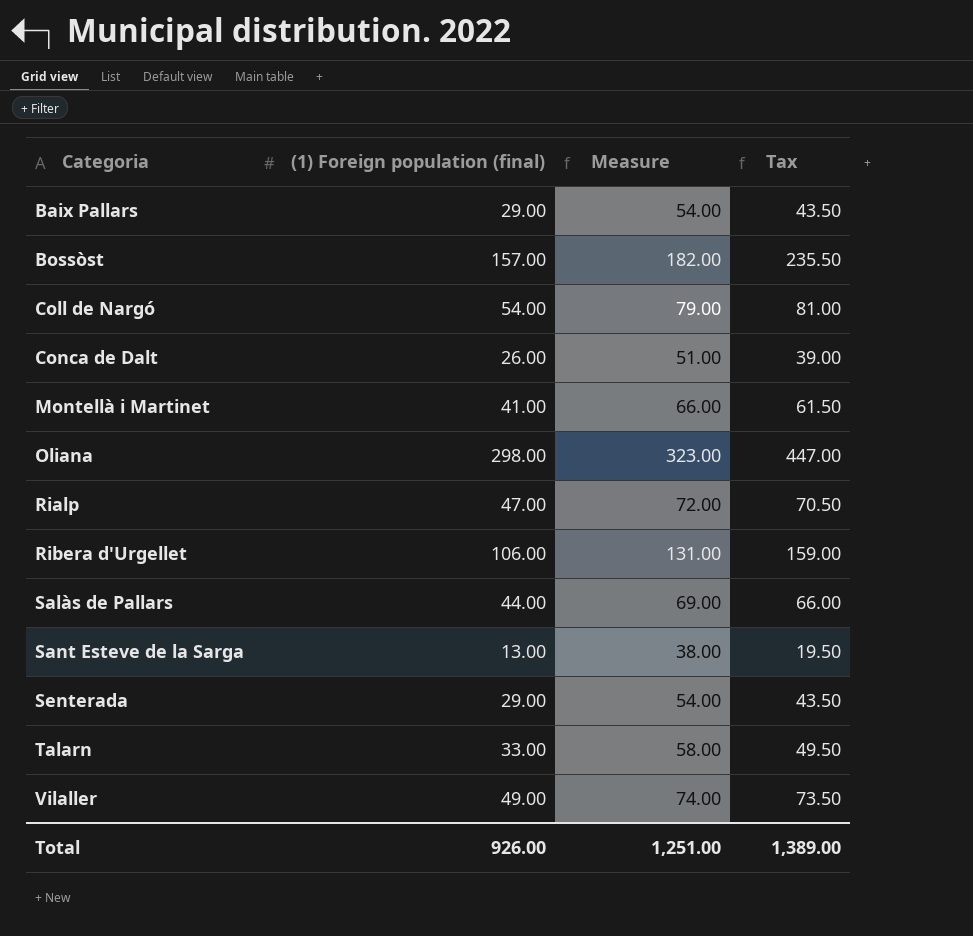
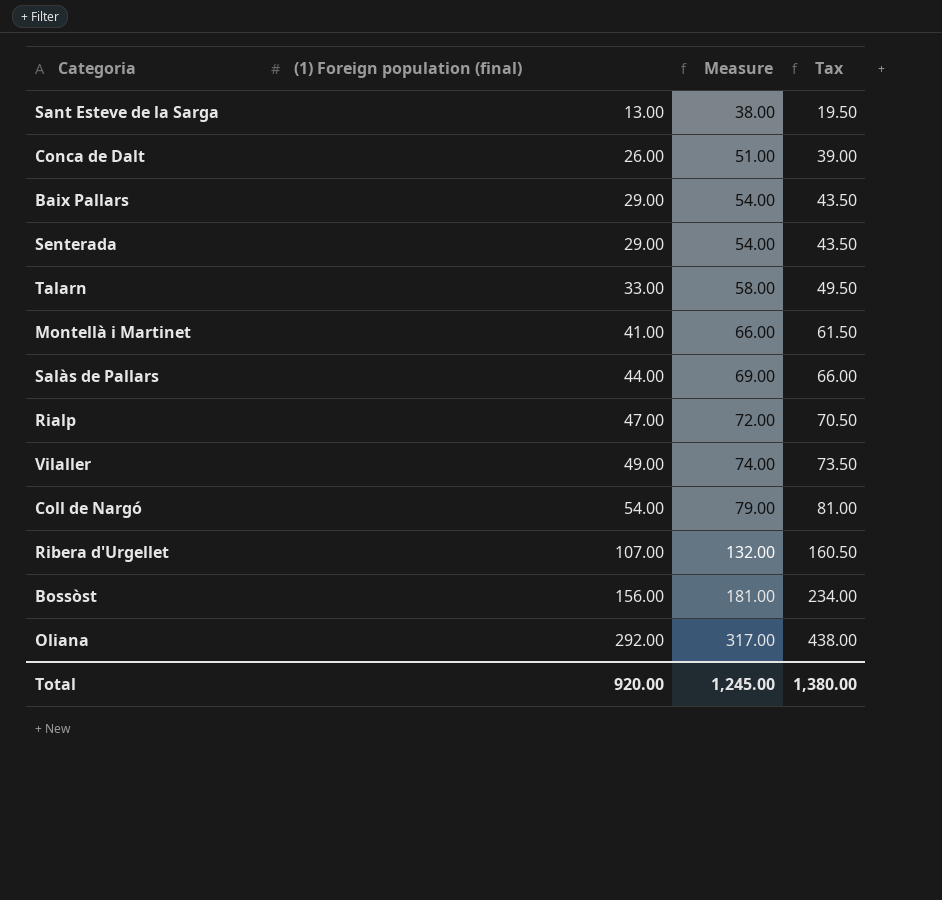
row order: Categoria ascending -> (1) Foreign population (final) ascending
Ribera d'Urgellet | (1) Foreign population (final): 106.00 -> 107.00
Ribera d'Urgellet | Measure: 131.00 -> 132.00
Ribera d'Urgellet | Tax: 159.00 -> 160.50
Bossòst | (1) Foreign population (final): 157.00 -> 156.00
Bossòst | Measure: 182.00 -> 181.00
Bossòst | Tax: 235.50 -> 234.00
Oliana | (1) Foreign population (final): 298.00 -> 292.00
Oliana | Measure: 323.00 -> 317.00
Oliana | Tax: 447.00 -> 438.00
Total | (1) Foreign population (final): 926.00 -> 920.00
Total | Measure: 1,251.00 -> 1,245.00
Total | Tax: 1,389.00 -> 1,380.00

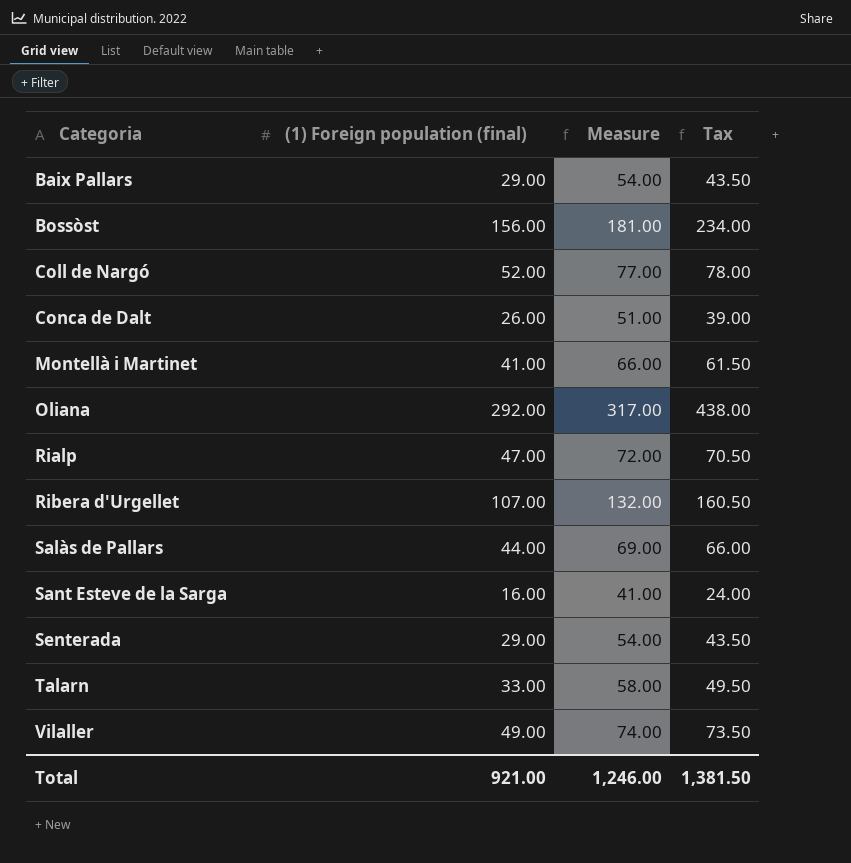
row order: (1) Foreign population (final) ascending -> Categoria ascending
Coll de Nargó | (1) Foreign population (final): 54.00 -> 52.00
Coll de Nargó | Measure: 79.00 -> 77.00
Coll de Nargó | Tax: 81.00 -> 78.00
Sant Esteve de la Sarga | (1) Foreign population (final): 13.00 -> 16.00
Sant Esteve de la Sarga | Measure: 38.00 -> 41.00
Sant Esteve de la Sarga | Tax: 19.50 -> 24.00
Total | (1) Foreign population (final): 920.00 -> 921.00
Total | Measure: 1,245.00 -> 1,246.00
Total | Tax: 1,380.00 -> 1,381.50

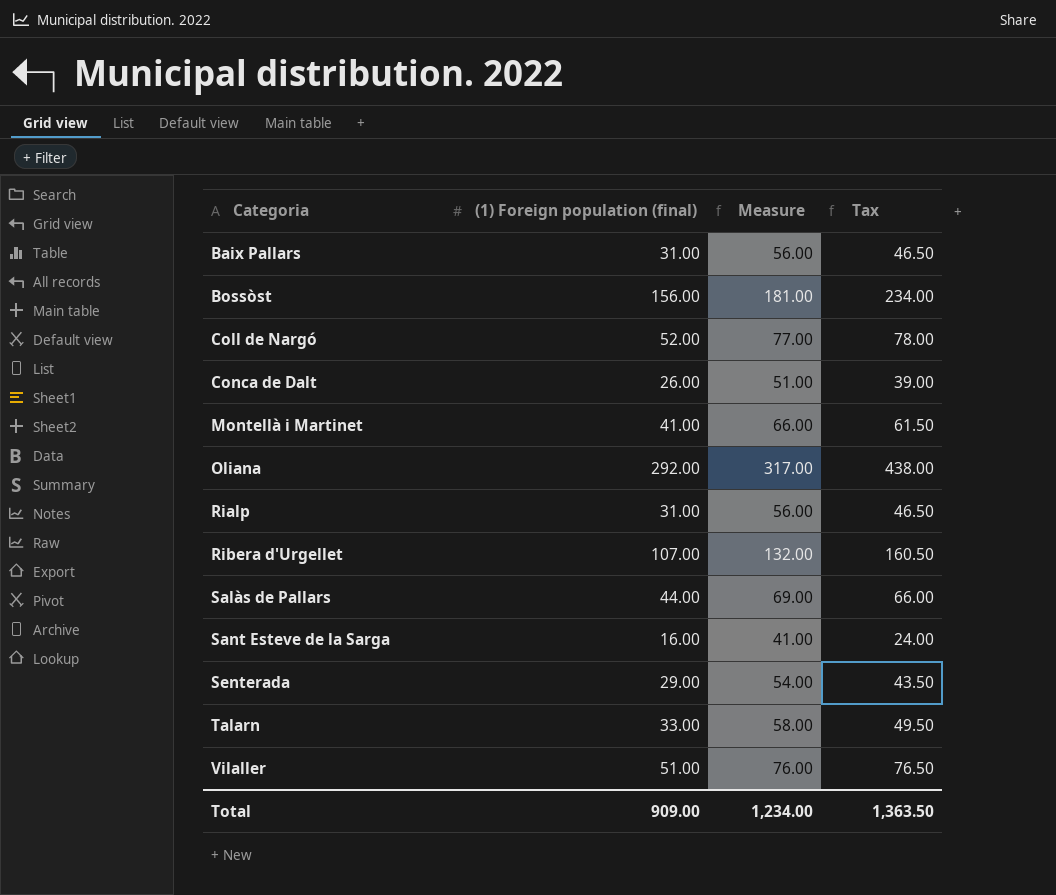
Baix Pallars | (1) Foreign population (final): 29.00 -> 31.00
Baix Pallars | Measure: 54.00 -> 56.00
Baix Pallars | Tax: 43.50 -> 46.50
Rialp | (1) Foreign population (final): 47.00 -> 31.00
Rialp | Measure: 72.00 -> 56.00
Rialp | Tax: 70.50 -> 46.50
Vilaller | (1) Foreign population (final): 49.00 -> 51.00
Vilaller | Measure: 74.00 -> 76.00
Vilaller | Tax: 73.50 -> 76.50
Total | (1) Foreign population (final): 921.00 -> 909.00
Total | Measure: 1,246.00 -> 1,234.00
Total | Tax: 1,381.50 -> 1,363.50

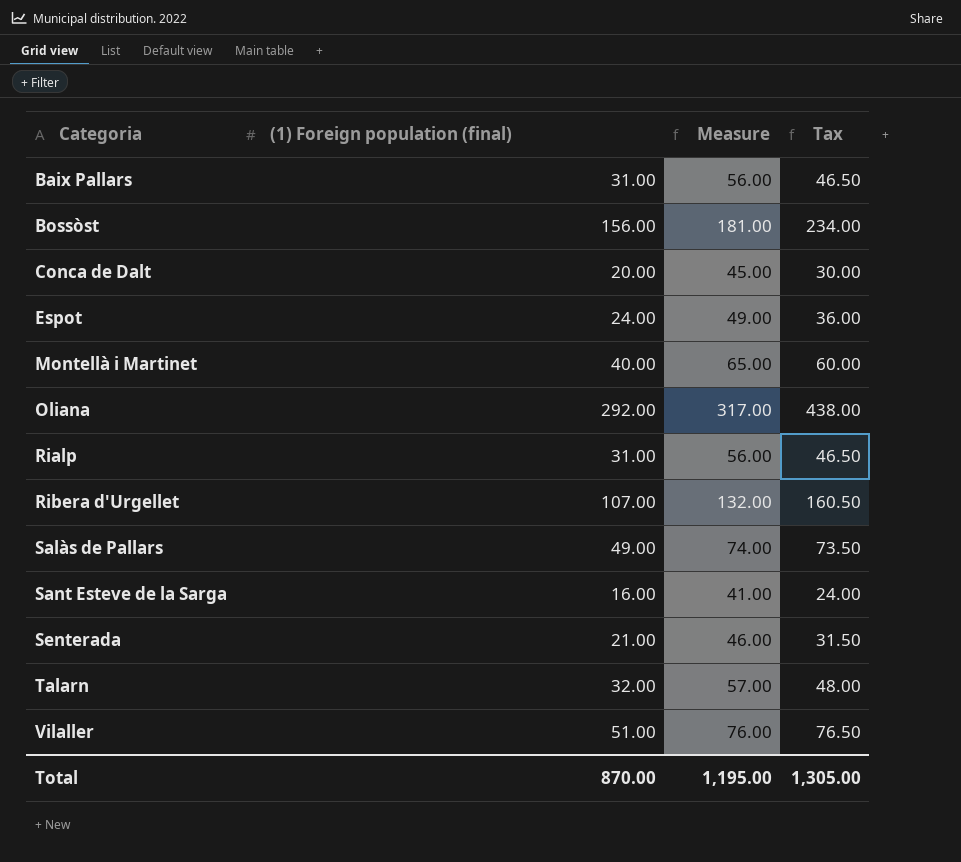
row Coll de Nargó: 52.00 | 77.00 | 78.00 -> none
Conca de Dalt | (1) Foreign population (final): 26.00 -> 20.00
Conca de Dalt | Measure: 51.00 -> 45.00
Conca de Dalt | Tax: 39.00 -> 30.00
row Espot: none -> 24.00 | 49.00 | 36.00
Montellà i Martinet | (1) Foreign population (final): 41.00 -> 40.00
Montellà i Martinet | Measure: 66.00 -> 65.00
Montellà i Martinet | Tax: 61.50 -> 60.00
Salàs de Pallars | (1) Foreign population (final): 44.00 -> 49.00
Salàs de Pallars | Measure: 69.00 -> 74.00
Salàs de Pallars | Tax: 66.00 -> 73.50
Senterada | (1) Foreign population (final): 29.00 -> 21.00
Senterada | Measure: 54.00 -> 46.00
Senterada | Tax: 43.50 -> 31.50
Talarn | (1) Foreign population (final): 33.00 -> 32.00
Talarn | Measure: 58.00 -> 57.00
Talarn | Tax: 49.50 -> 48.00
Total | (1) Foreign population (final): 909.00 -> 870.00
Total | Measure: 1,234.00 -> 1,195.00
Total | Tax: 1,363.50 -> 1,305.00

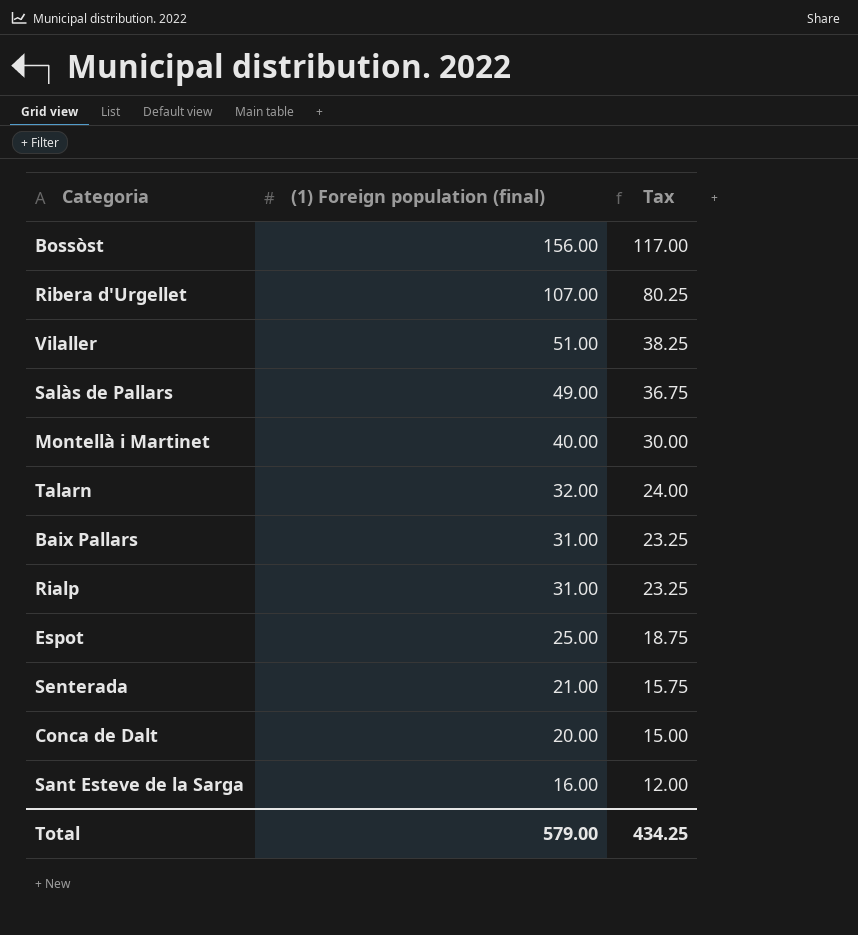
row order: Categoria ascending -> (1) Foreign population (final) descending
column Measure | formula: [(1) Foreign population (final)] + 25 -> none
column Tax | formula: [(1) Foreign population (final)] * 1.5 -> [(1) Foreign population (final)] * 0.75
row Oliana: 292.00 | 317.00 | 438.00 -> none
Espot | (1) Foreign population (final): 24.00 -> 25.00
Total | (1) Foreign population (final): 870.00 -> 579.00
Total | Tax: 1,305.00 -> 434.25

